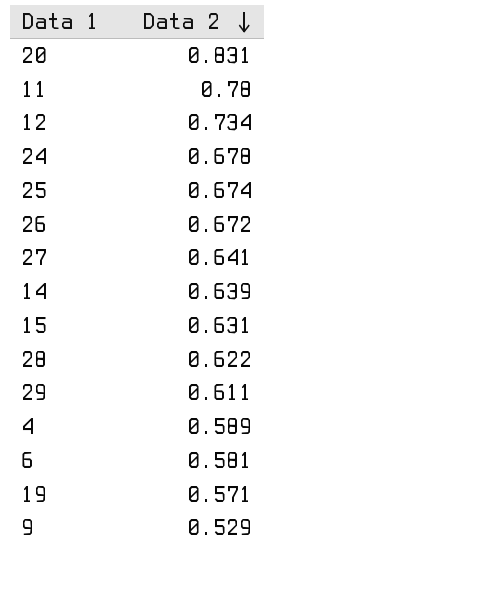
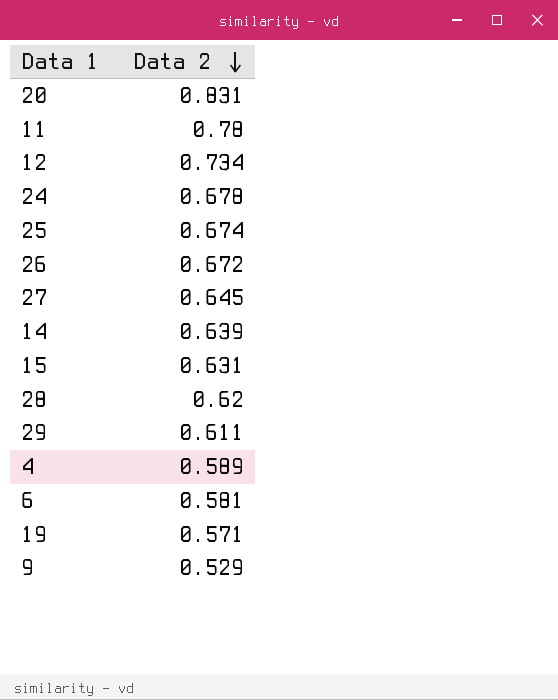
27 | Data 2: 0.641 -> 0.645
28 | Data 2: 0.622 -> 0.62

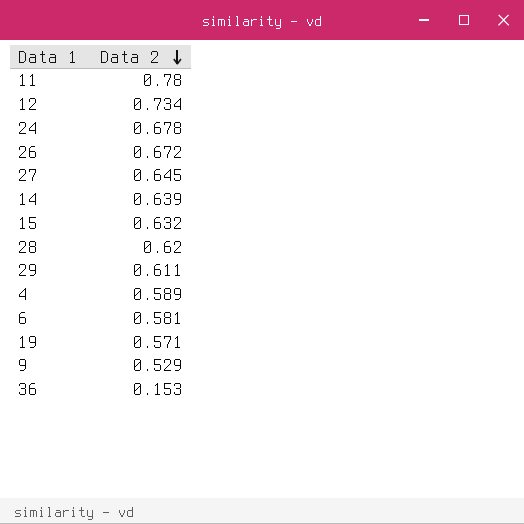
row 20: 0.831 -> none
row 25: 0.674 -> none
15 | Data 2: 0.631 -> 0.632
row 36: none -> 0.153

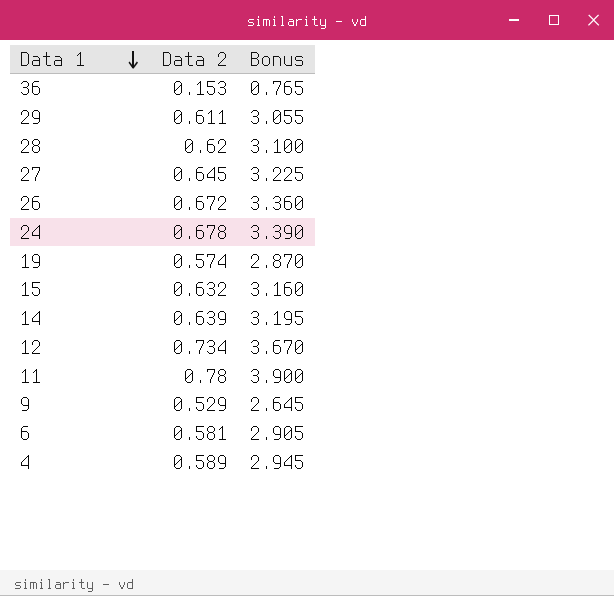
row order: Data 2 descending -> Data 1 descending
column Bonus | formula: none -> [Data 2] * 5
19 | Data 2: 0.571 -> 0.574

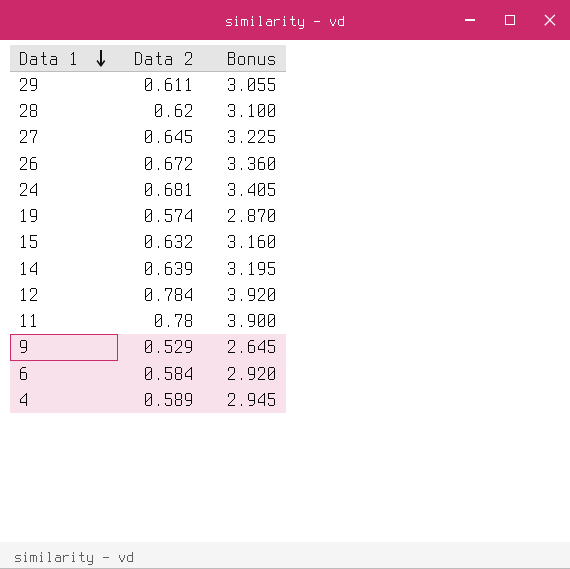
row 36: 0.153 | 0.765 -> none
24 | Data 2: 0.678 -> 0.681
24 | Bonus: 3.390 -> 3.405
12 | Data 2: 0.734 -> 0.784
12 | Bonus: 3.670 -> 3.920
6 | Data 2: 0.581 -> 0.584
6 | Bonus: 2.905 -> 2.920

